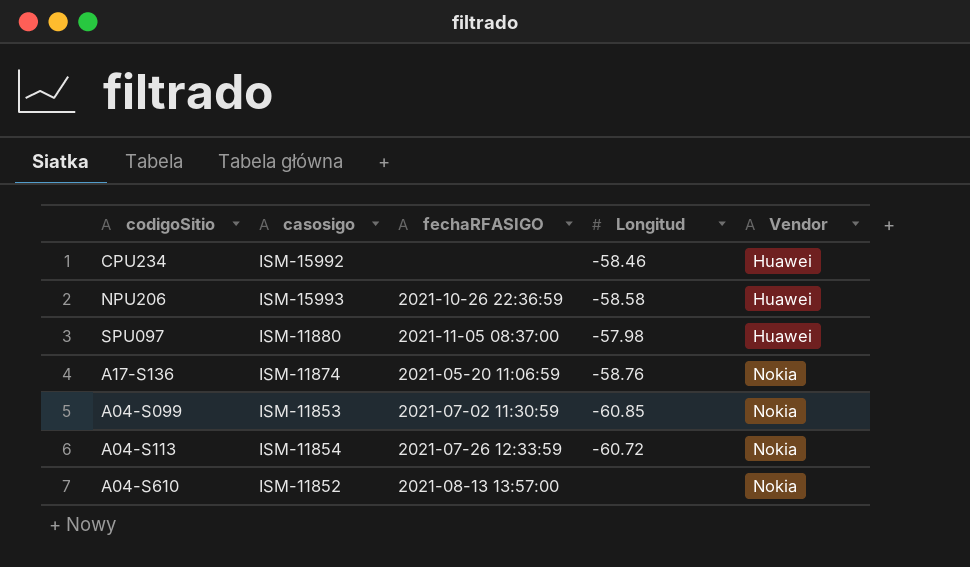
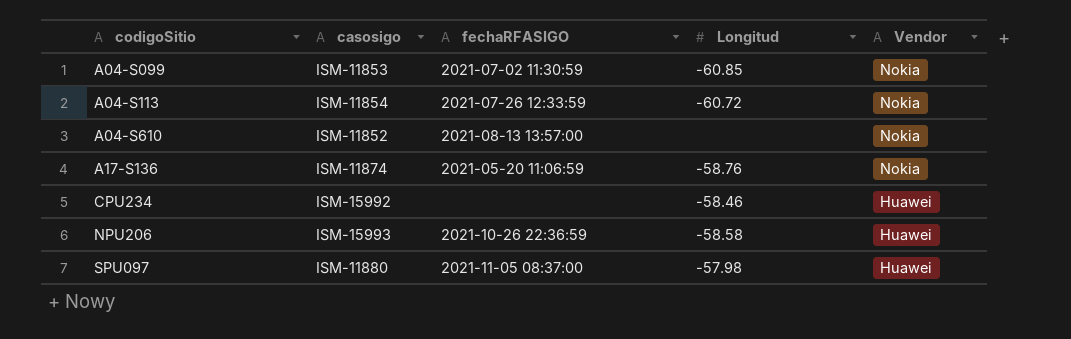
row order: Vendor ascending -> codigoSitio ascending

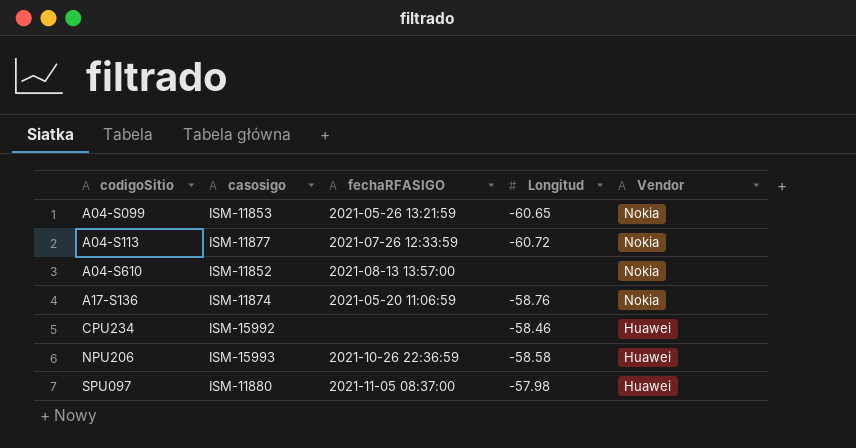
A04-S099 | fechaRFASIGO: 2021-07-02 11:30:59 -> 2021-05-26 13:21:59
A04-S099 | Longitud: -60.85 -> -60.65
A04-S113 | casosigo: ISM-11854 -> ISM-11877

